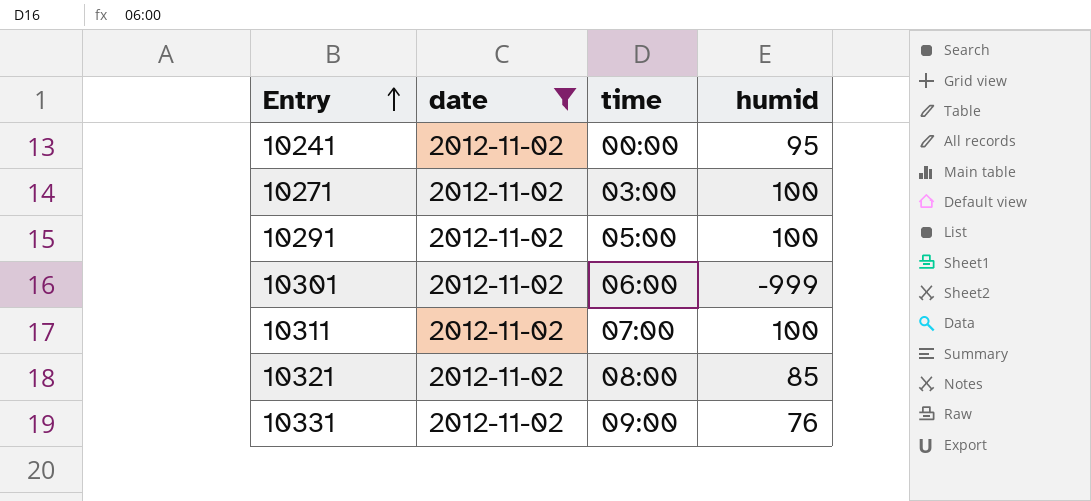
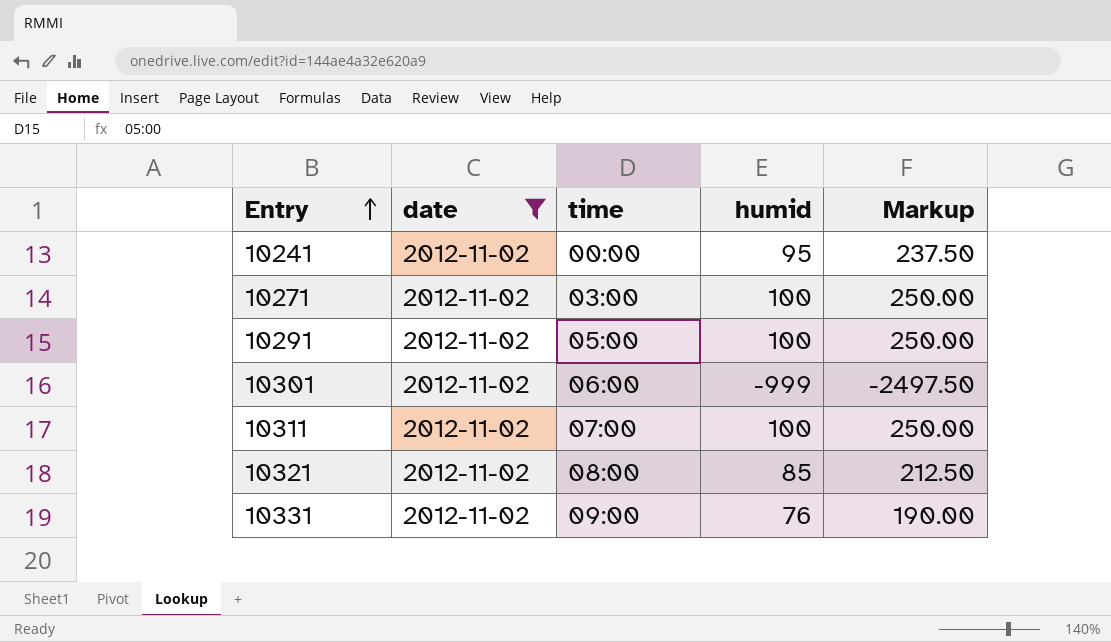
column Markup | formula: none -> [humid] * 2.5

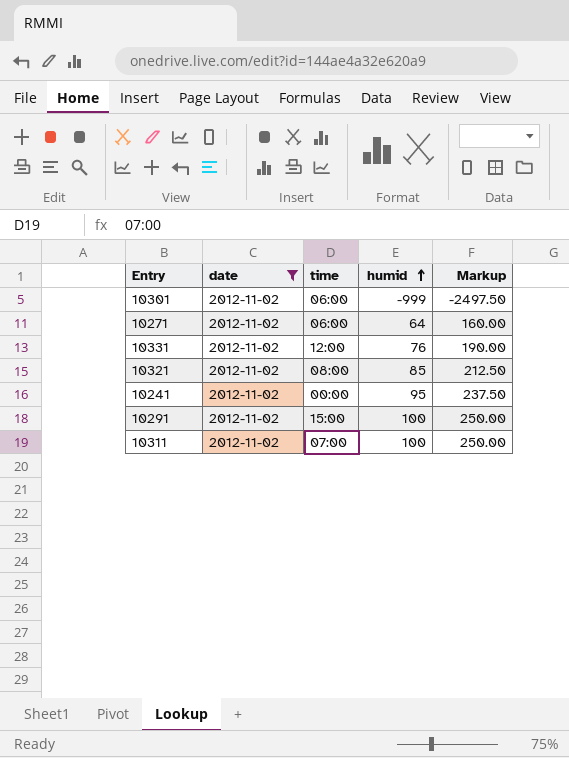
row order: Entry ascending -> humid ascending
10271 | time: 03:00 -> 06:00
10271 | humid: 100 -> 64
10271 | Markup: 250.00 -> 160.00
10331 | time: 09:00 -> 12:00
10291 | time: 05:00 -> 15:00

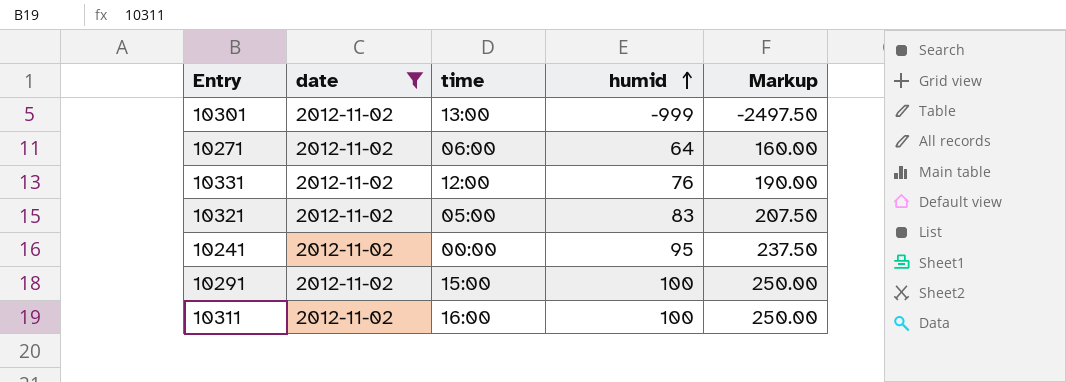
10301 | time: 06:00 -> 13:00
10321 | time: 08:00 -> 05:00
10321 | humid: 85 -> 83
10321 | Markup: 212.50 -> 207.50
10311 | time: 07:00 -> 16:00

